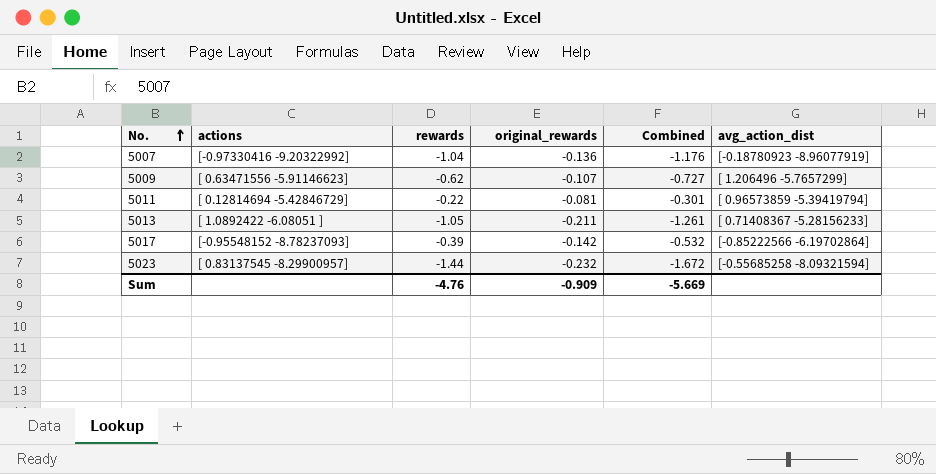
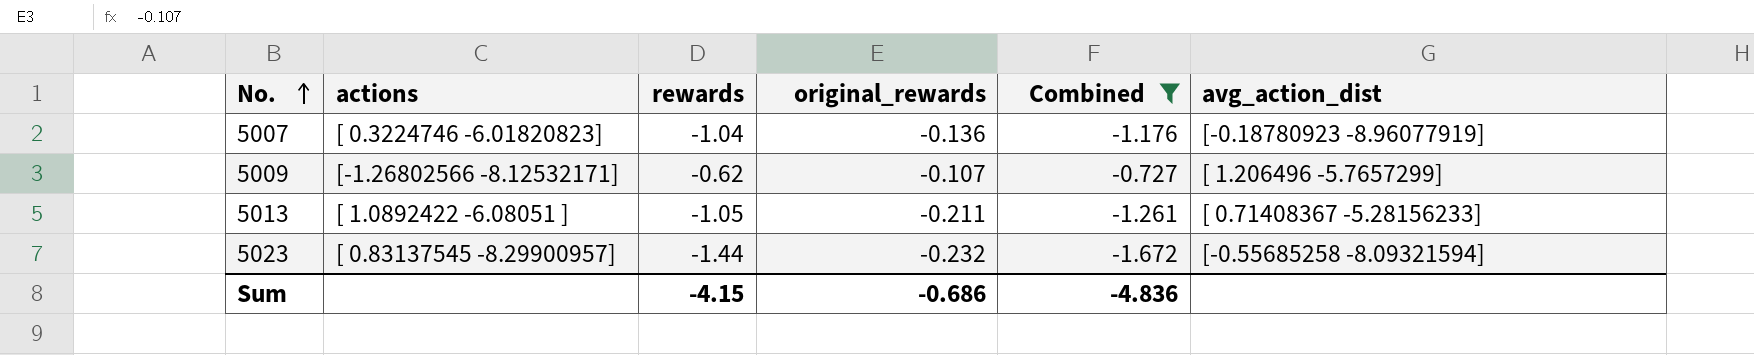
filter: none -> Combined <= -0.727
5007 | actions: [-0.97330416 -9.20322992] -> [ 0.3224746 -6.01820823]
5009 | actions: [ 0.63471556 -5.91146623] -> [-1.26802566 -8.12532171]
Sum | rewards: -4.76 -> -4.15
Sum | original_rewards: -0.909 -> -0.686
Sum | Combined: -5.669 -> -4.836

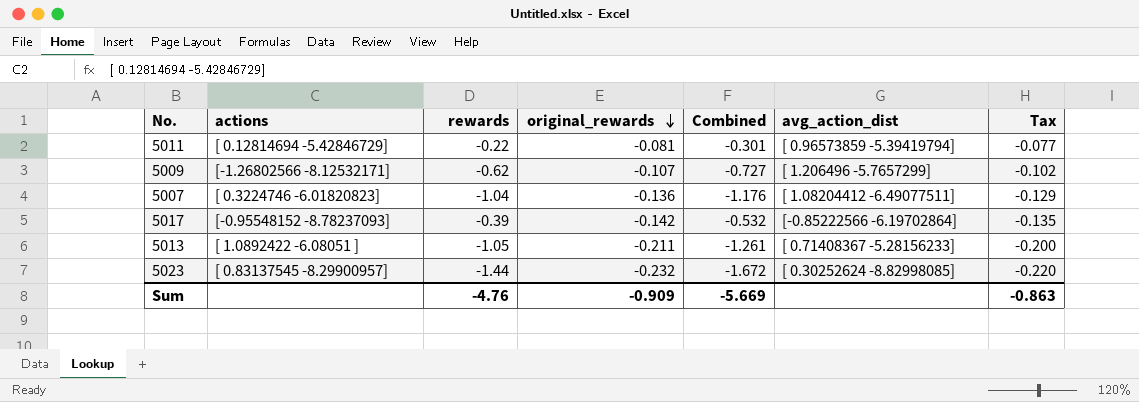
filter: Combined <= -0.727 -> none
row order: No. ascending -> original_rewards descending
column Tax | formula: none -> [original_rewards] * 0.95
5007 | avg_action_dist: [-0.18780923 -8.96077919] -> [ 1.08204412 -6.49077511]
5023 | avg_action_dist: [-0.55685258 -8.09321594] -> [ 0.30252624 -8.82998085]
Sum | rewards: -4.15 -> -4.76
Sum | original_rewards: -0.686 -> -0.909
Sum | Combined: -4.836 -> -5.669

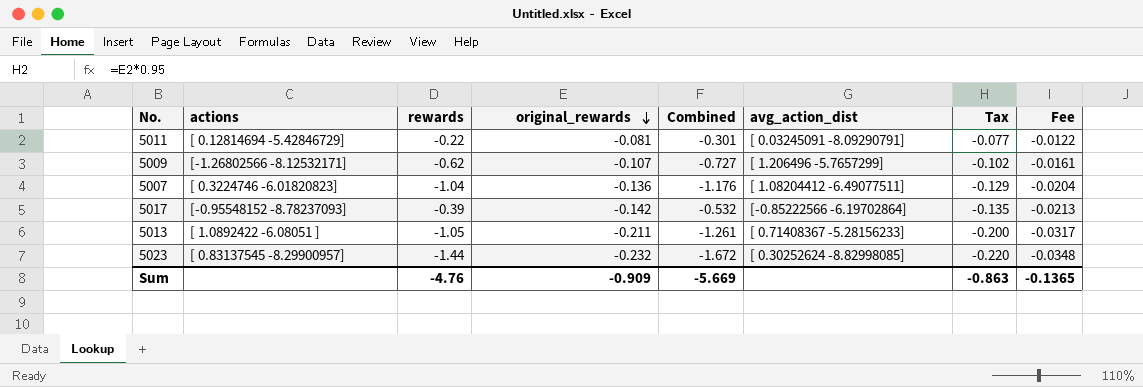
column Fee | formula: none -> [original_rewards] * 0.15
5011 | avg_action_dist: [ 0.96573859 -5.39419794] -> [ 0.03245091 -8.09290791]

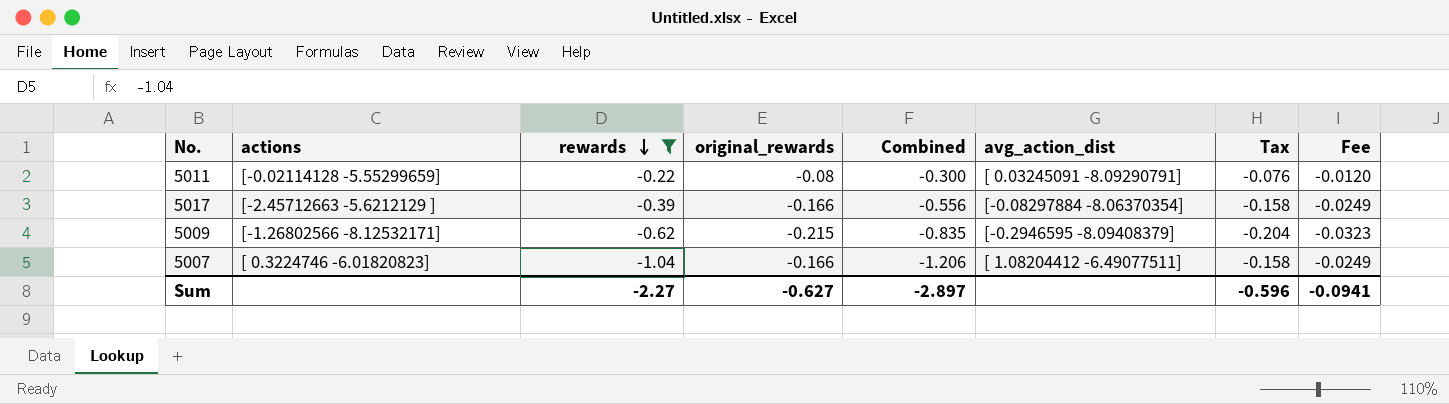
filter: none -> rewards >= -1.04
row order: original_rewards descending -> rewards descending
5011 | actions: [ 0.12814694 -5.42846729] -> [-0.02114128 -5.55299659]
5011 | original_rewards: -0.081 -> -0.08
5011 | Combined: -0.301 -> -0.300
5011 | Tax: -0.077 -> -0.076
5011 | Fee: -0.0122 -> -0.0120
5017 | actions: [-0.95548152 -8.78237093] -> [-2.45712663 -5.6212129 ]
5017 | original_rewards: -0.142 -> -0.166
5017 | Combined: -0.532 -> -0.556
5017 | avg_action_dist: [-0.85222566 -6.19702864] -> [-0.08297884 -8.06370354]
5017 | Tax: -0.135 -> -0.158
5017 | Fee: -0.0213 -> -0.0249
5009 | original_rewards: -0.107 -> -0.215
5009 | Combined: -0.727 -> -0.835
5009 | avg_action_dist: [ 1.206496 -5.7657299] -> [-0.2946595 -8.09408379]
5009 | Tax: -0.102 -> -0.204
5009 | Fee: -0.0161 -> -0.0323
5007 | original_rewards: -0.136 -> -0.166
5007 | Combined: -1.176 -> -1.206
5007 | Tax: -0.129 -> -0.158
5007 | Fee: -0.0204 -> -0.0249
Sum | rewards: -4.76 -> -2.27
Sum | original_rewards: -0.909 -> -0.627
Sum | Combined: -5.669 -> -2.897
Sum | Tax: -0.863 -> -0.596
Sum | Fee: -0.1365 -> -0.0941

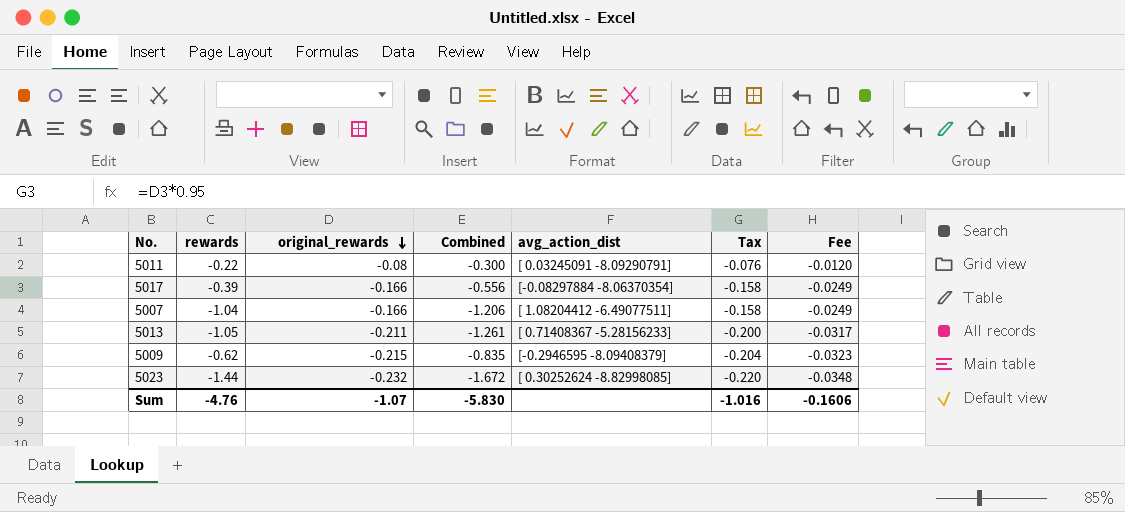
filter: rewards >= -1.04 -> none
row order: rewards descending -> original_rewards descending
column actions | position: 2 -> none
Sum | rewards: -2.27 -> -4.76
Sum | original_rewards: -0.627 -> -1.07
Sum | Combined: -2.897 -> -5.830
Sum | Tax: -0.596 -> -1.016
Sum | Fee: -0.0941 -> -0.1606

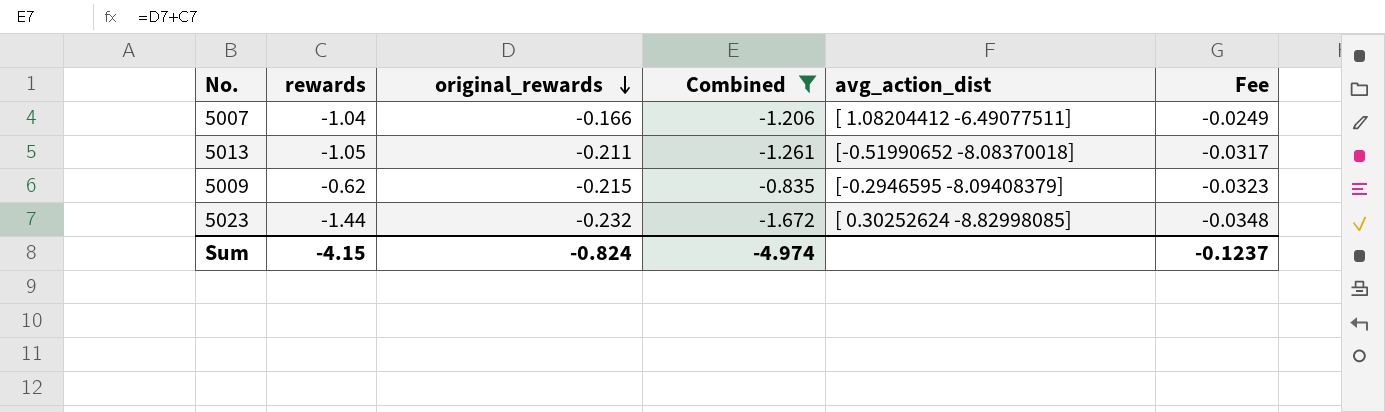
filter: none -> Combined <= -0.835
column Tax | formula: [original_rewards] * 0.95 -> none
5013 | avg_action_dist: [ 0.71408367 -5.28156233] -> [-0.51990652 -8.08370018]
Sum | rewards: -4.76 -> -4.15
Sum | original_rewards: -1.07 -> -0.824
Sum | Combined: -5.830 -> -4.974
Sum | Fee: -0.1606 -> -0.1237

